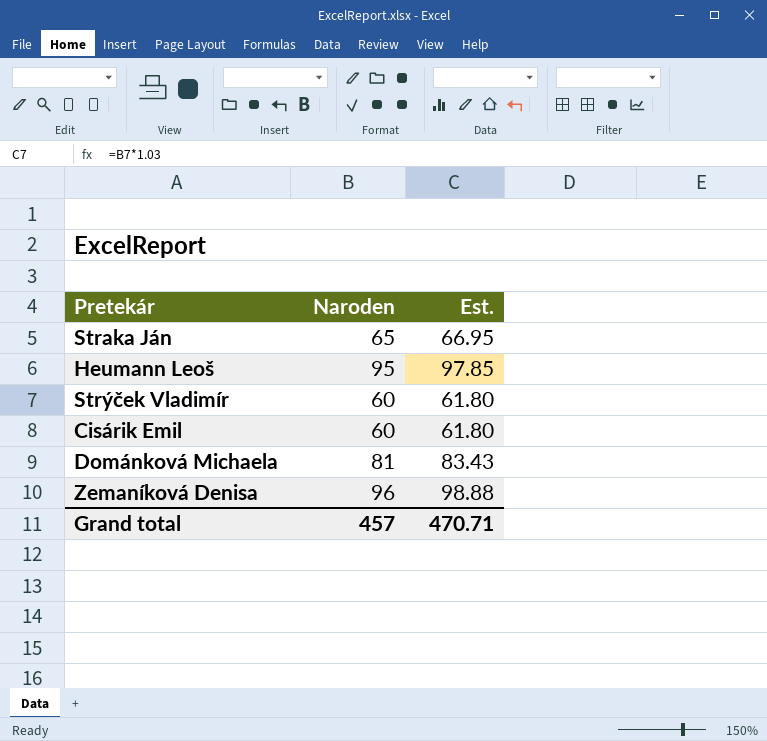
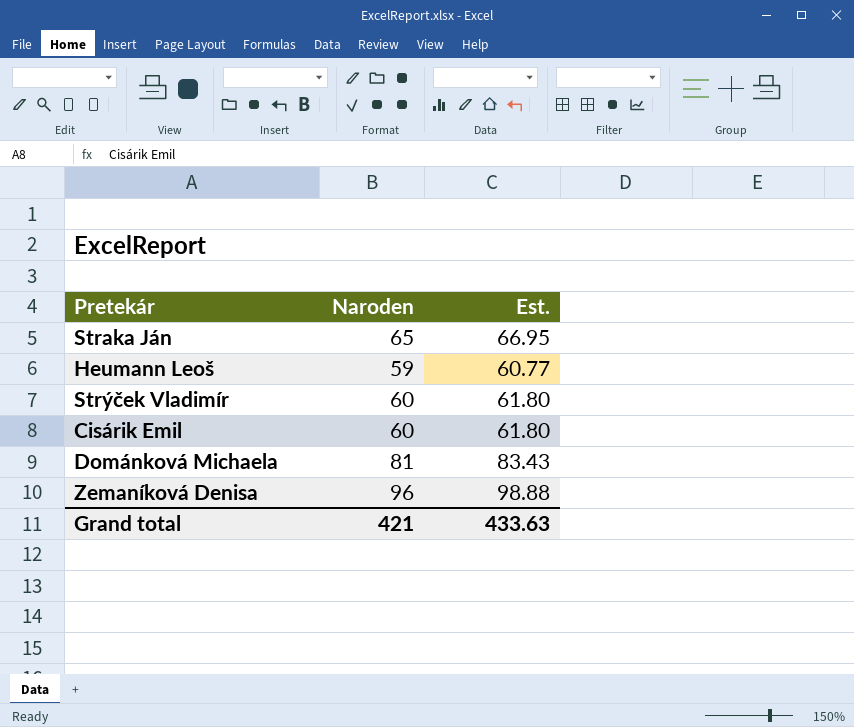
Heumann Leoš | Naroden: 95 -> 59
Heumann Leoš | Est.: 97.85 -> 60.77
Grand total | Naroden: 457 -> 421
Grand total | Est.: 470.71 -> 433.63

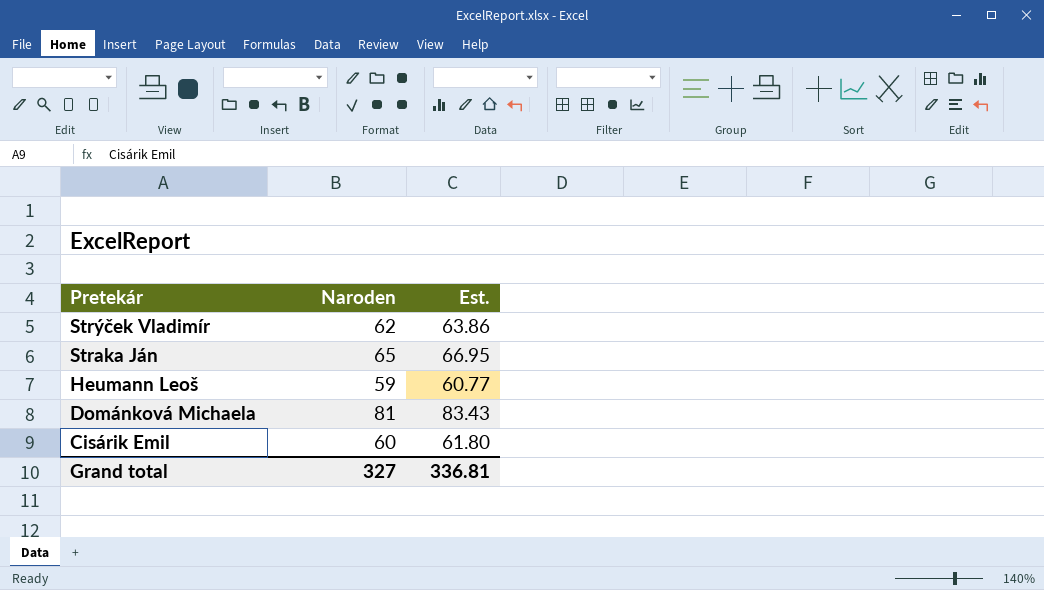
row order: none -> Pretekár descending
row Zemaníková Denisa: 96 | 98.88 -> none
Strýček Vladimír | Naroden: 60 -> 62
Strýček Vladimír | Est.: 61.80 -> 63.86
Grand total | Naroden: 421 -> 327
Grand total | Est.: 433.63 -> 336.81

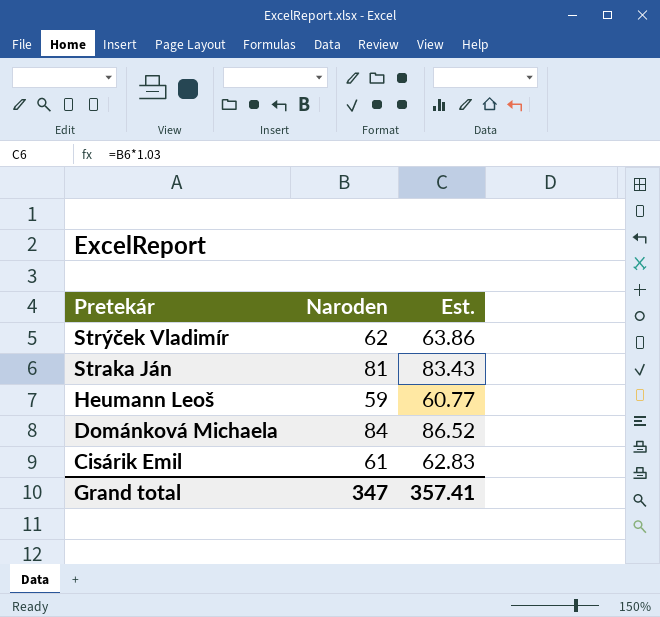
Straka Ján | Naroden: 65 -> 81
Straka Ján | Est.: 66.95 -> 83.43
Dománková Michaela | Naroden: 81 -> 84
Dománková Michaela | Est.: 83.43 -> 86.52
Cisárik Emil | Naroden: 60 -> 61
Cisárik Emil | Est.: 61.80 -> 62.83
Grand total | Naroden: 327 -> 347
Grand total | Est.: 336.81 -> 357.41

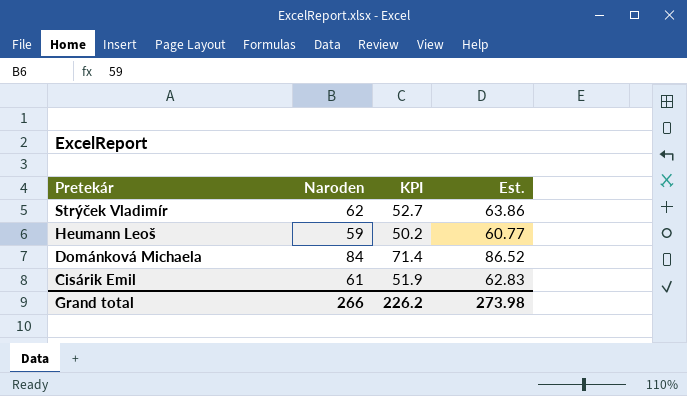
column KPI | formula: none -> [Naroden] * 0.85
row Straka Ján: 81 | 83.43 -> none
Grand total | Naroden: 347 -> 266
Grand total | Est.: 357.41 -> 273.98

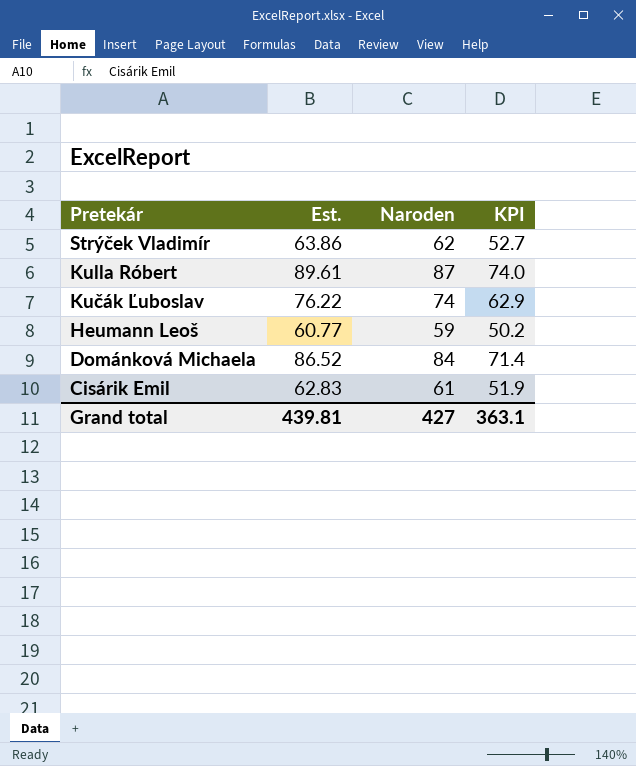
column Est. | position: 4 -> 2
row Kulla Róbert: none -> 89.61 | 87 | 74.0
row Kučák Ľuboslav: none -> 76.22 | 74 | 62.9
Grand total | Est.: 273.98 -> 439.81
Grand total | Naroden: 266 -> 427
Grand total | KPI: 226.2 -> 363.1

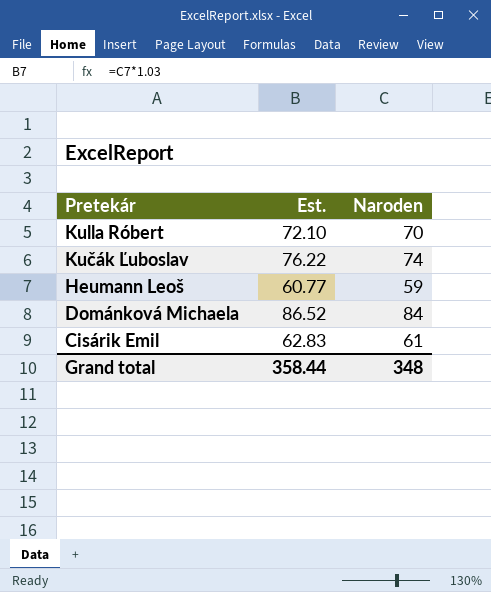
column KPI | formula: [Naroden] * 0.85 -> none
row Strýček Vladimír: 63.86 | 62 | 52.7 -> none
Kulla Róbert | Est.: 89.61 -> 72.10
Kulla Róbert | Naroden: 87 -> 70
Grand total | Est.: 439.81 -> 358.44
Grand total | Naroden: 427 -> 348

